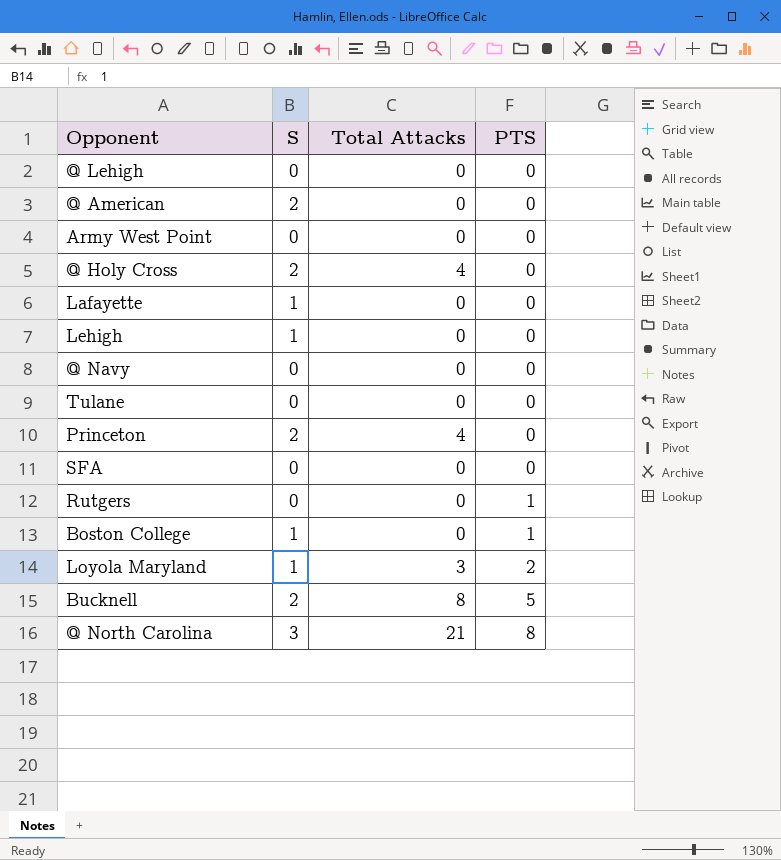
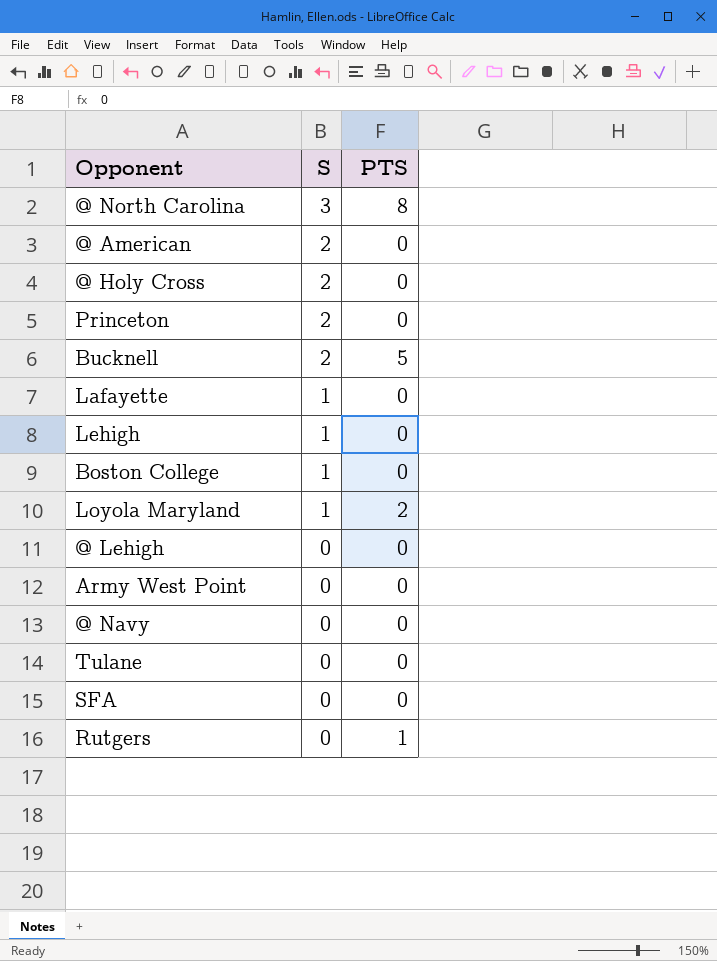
row order: PTS ascending -> S descending
column Total Attacks | position: 3 -> none
Boston College | PTS: 1 -> 0

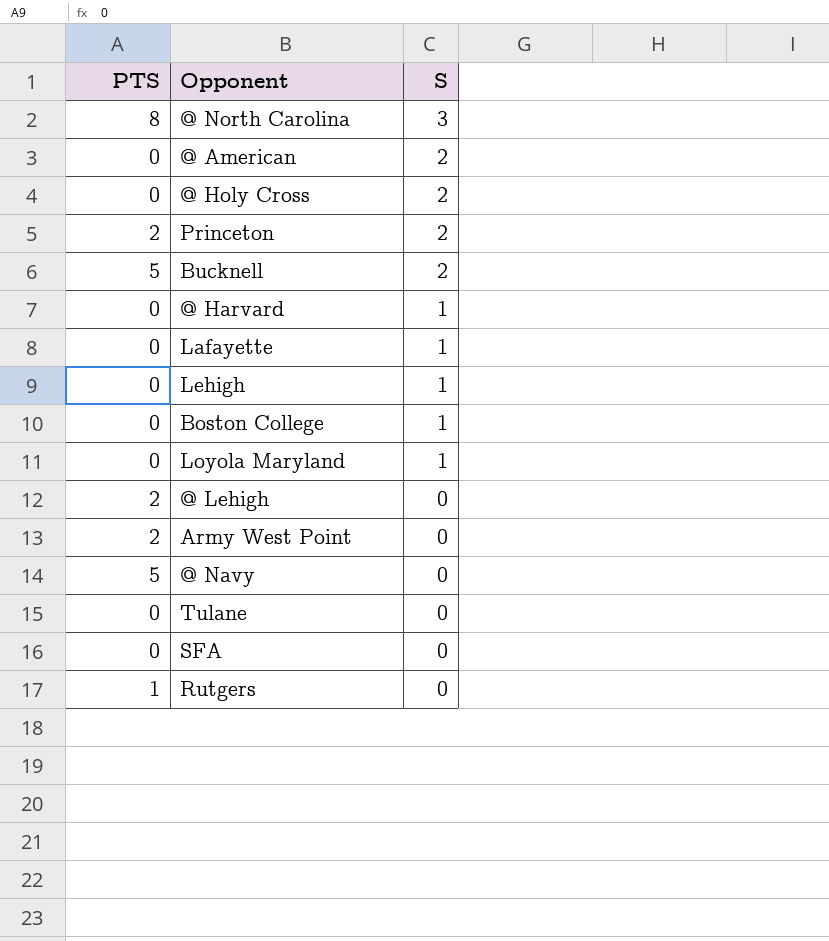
column PTS | position: 3 -> 1
Princeton | PTS: 0 -> 2
row @ Harvard: none -> 0 | 1
Loyola Maryland | PTS: 2 -> 0
@ Lehigh | PTS: 0 -> 2
Army West Point | PTS: 0 -> 2
@ Navy | PTS: 0 -> 5

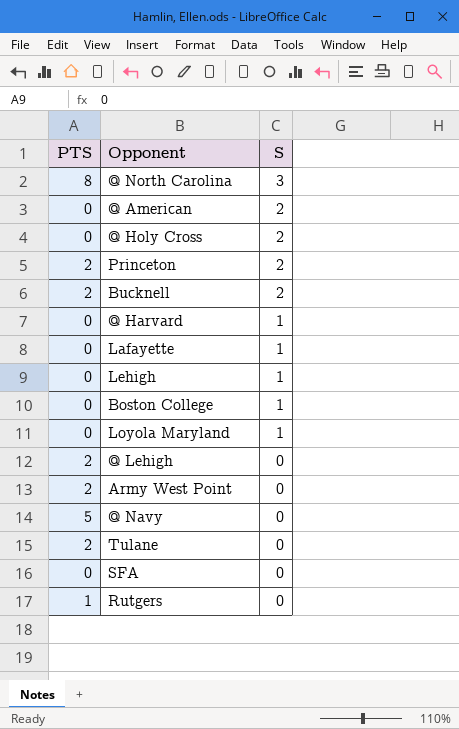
Bucknell | PTS: 5 -> 2
Tulane | PTS: 0 -> 2

